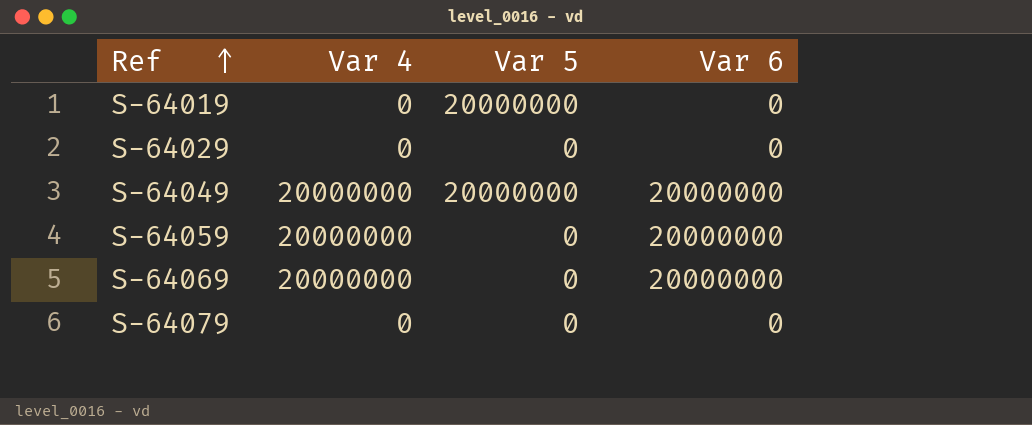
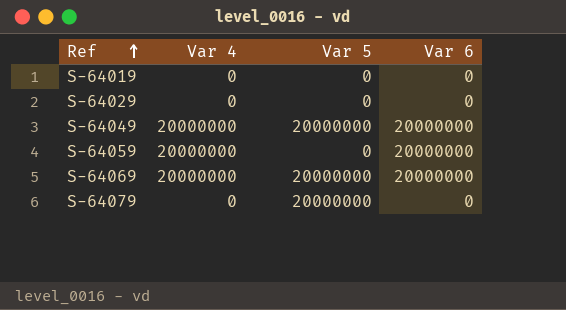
S-64019 | Var 5: 20000000 -> 0
S-64069 | Var 5: 0 -> 20000000
S-64079 | Var 5: 0 -> 20000000

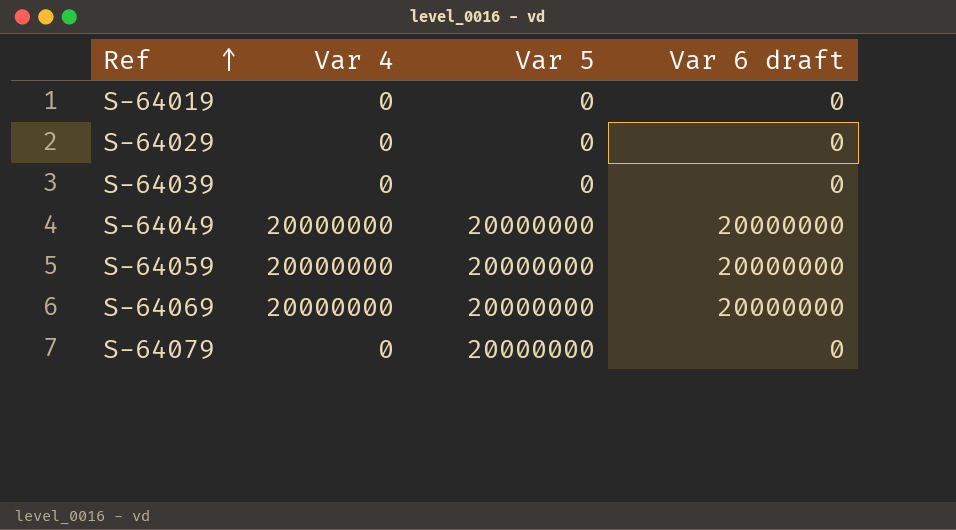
column name: Var 6 -> Var 6 draft
row S-64039: none -> 0 | 0 | 0
S-64059 | Var 5: 0 -> 20000000

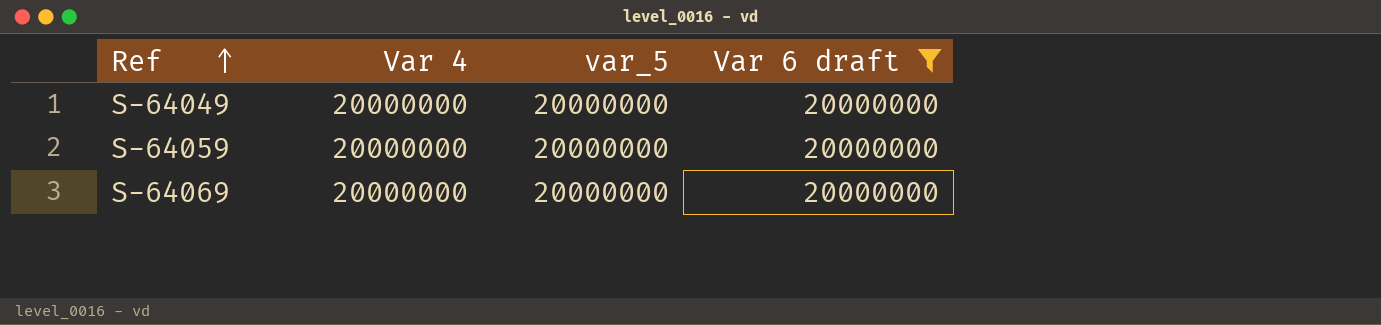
filter: none -> Var 6 draft = 20000000
column name: Var 5 -> var_5

